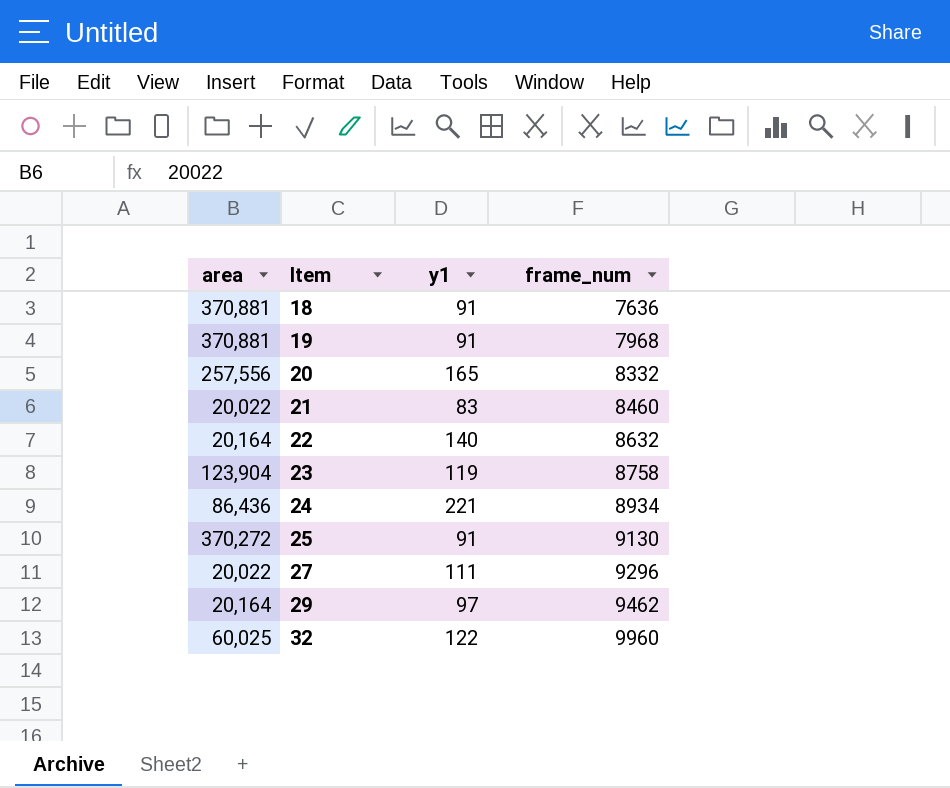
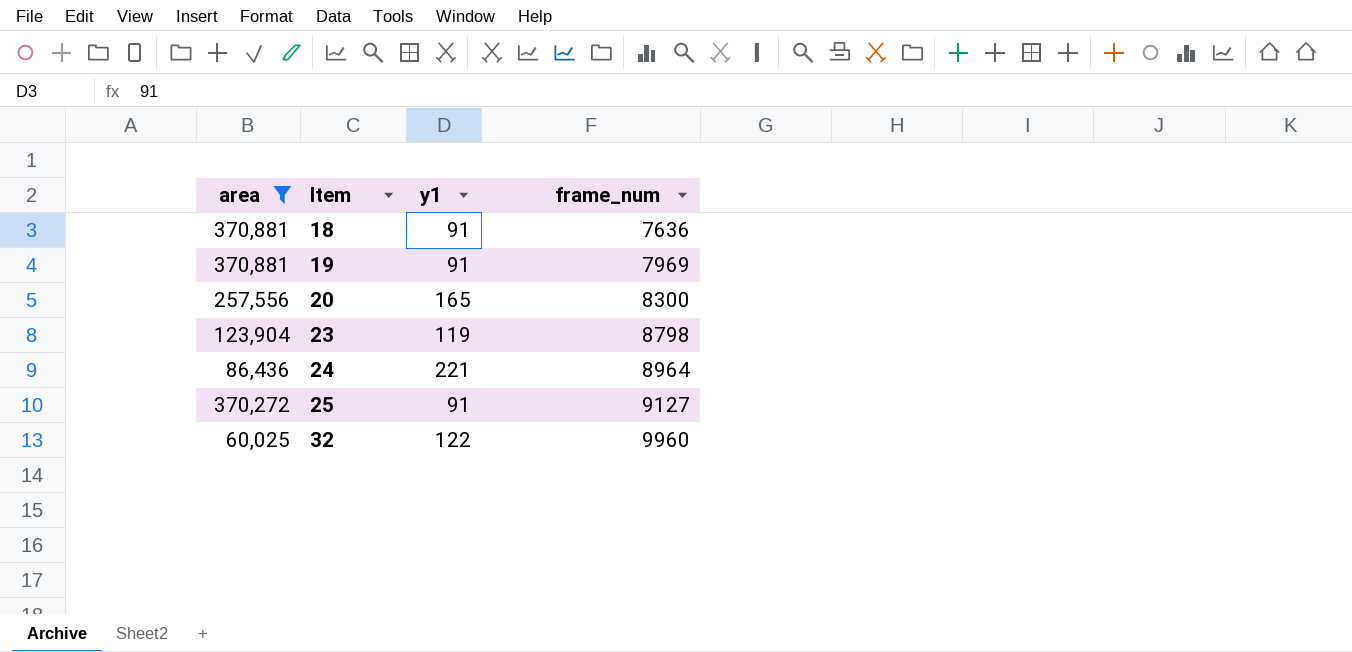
filter: none -> area >= 60,025
19 | frame_num: 7968 -> 7969
20 | frame_num: 8332 -> 8300
23 | frame_num: 8758 -> 8798
24 | frame_num: 8934 -> 8964
25 | frame_num: 9130 -> 9127

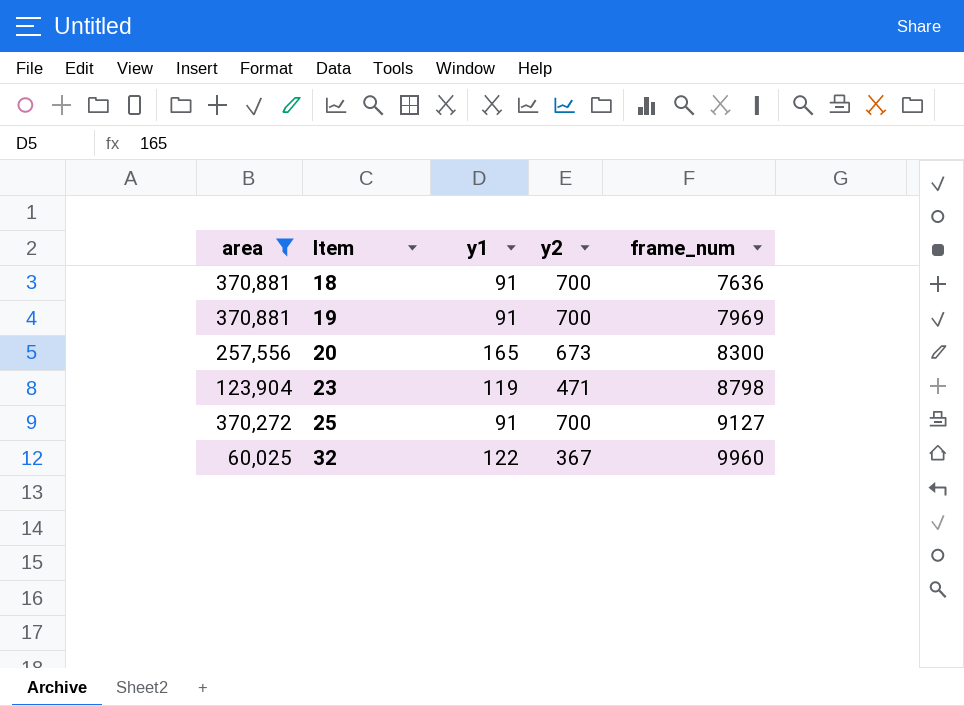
column y2 | position: none -> 4
row 24: 86,436 | 221 | 8964 -> none

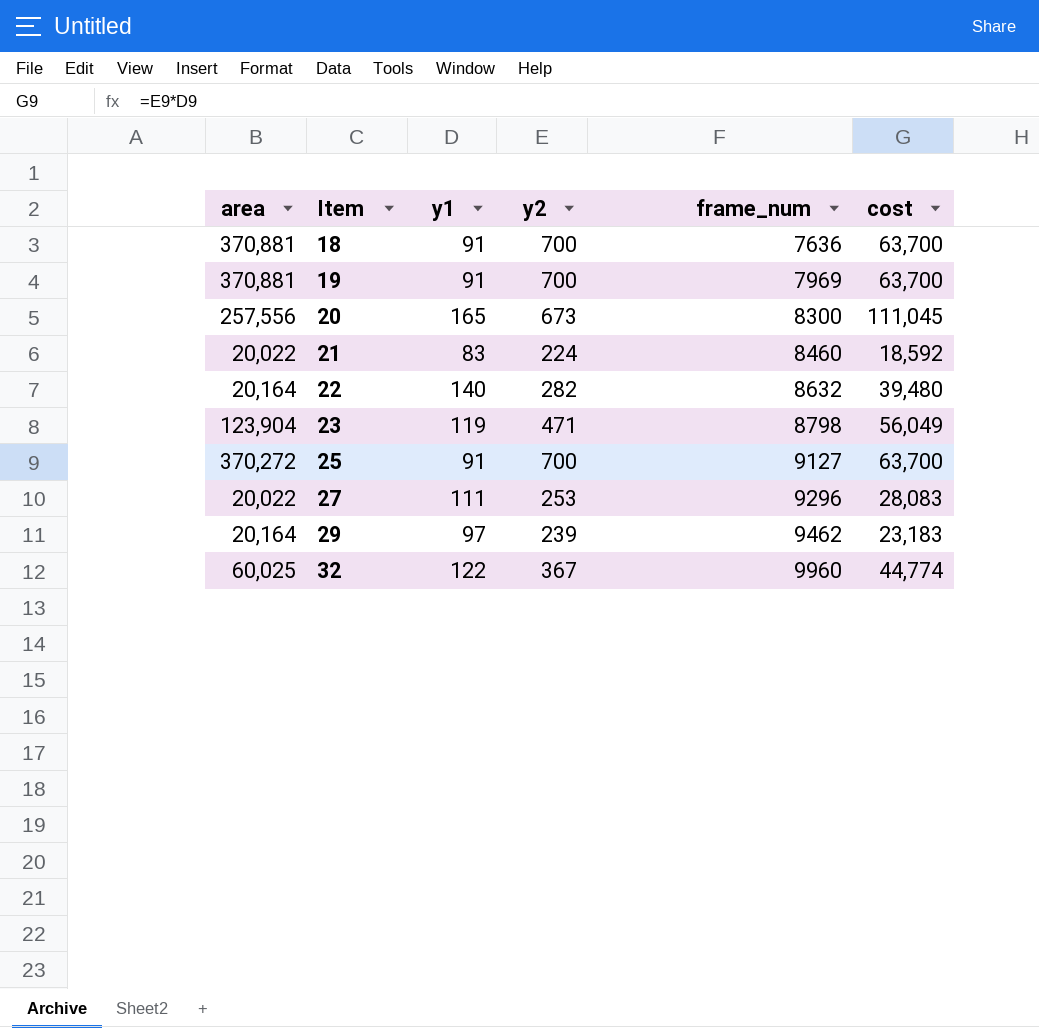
filter: area >= 60,025 -> none
column cost | formula: none -> [y1] * [y2]

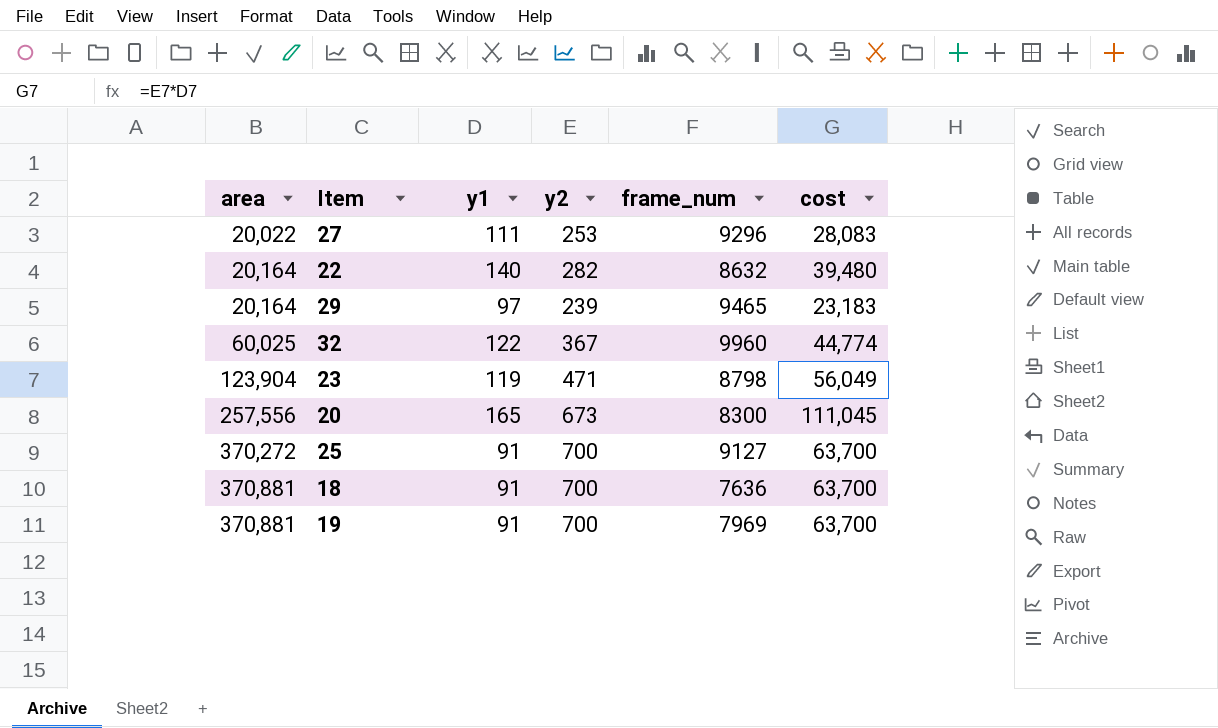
row order: Item ascending -> area ascending
row 21: 20,022 | 83 | 224 | 8460 | 18,592 -> none
29 | frame_num: 9462 -> 9465

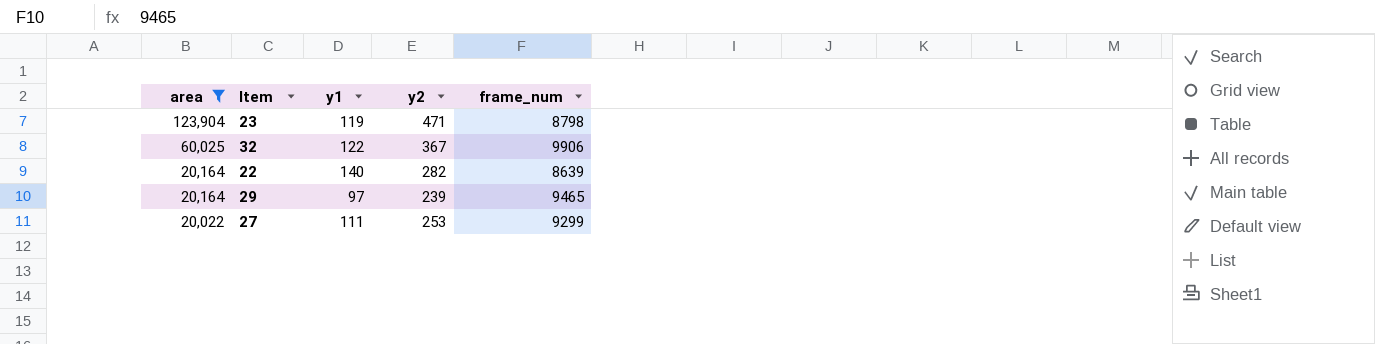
filter: none -> area <= 123,904
row order: area ascending -> area descending
column cost | formula: [y1] * [y2] -> none
32 | frame_num: 9960 -> 9906
22 | frame_num: 8632 -> 8639
27 | frame_num: 9296 -> 9299

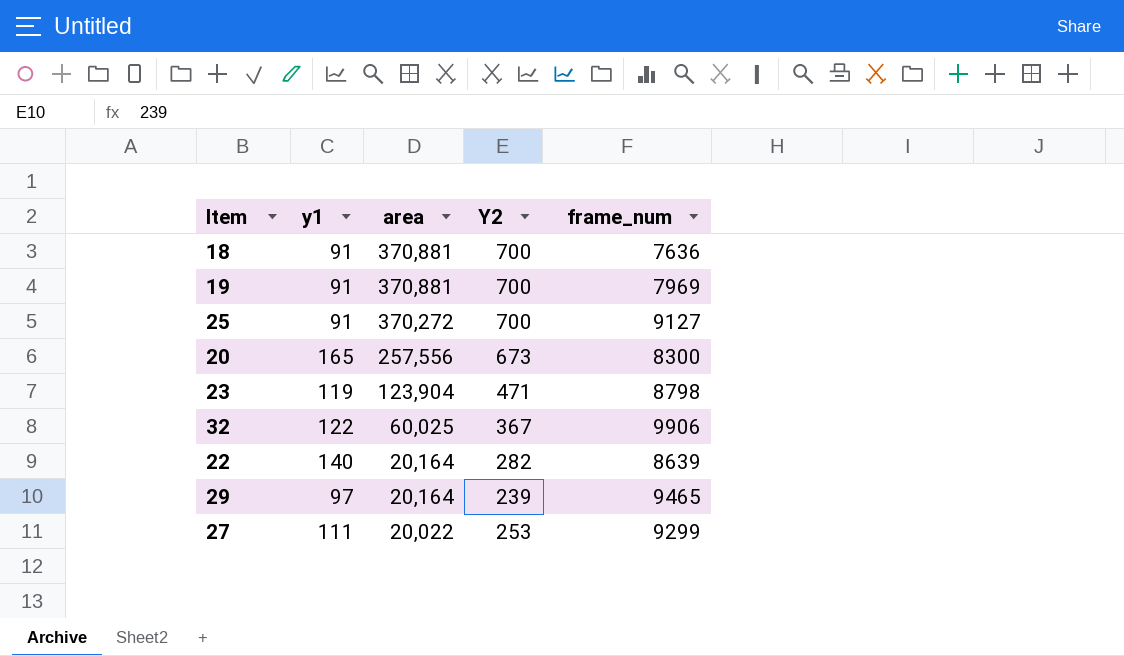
filter: area <= 123,904 -> none
column area | position: 1 -> 3
column name: y2 -> Y2

